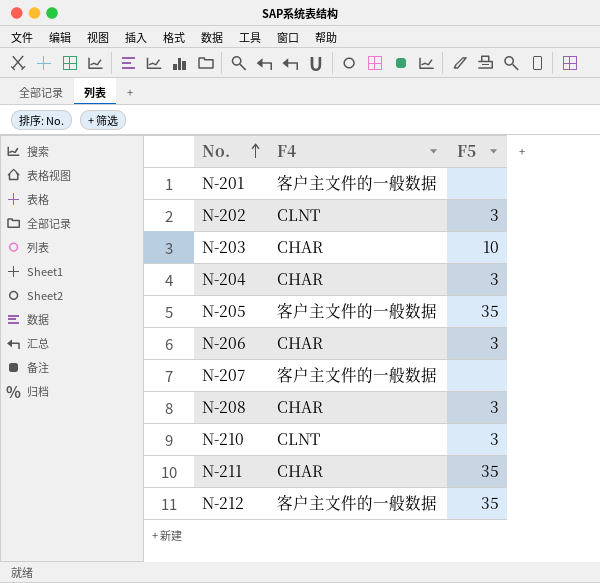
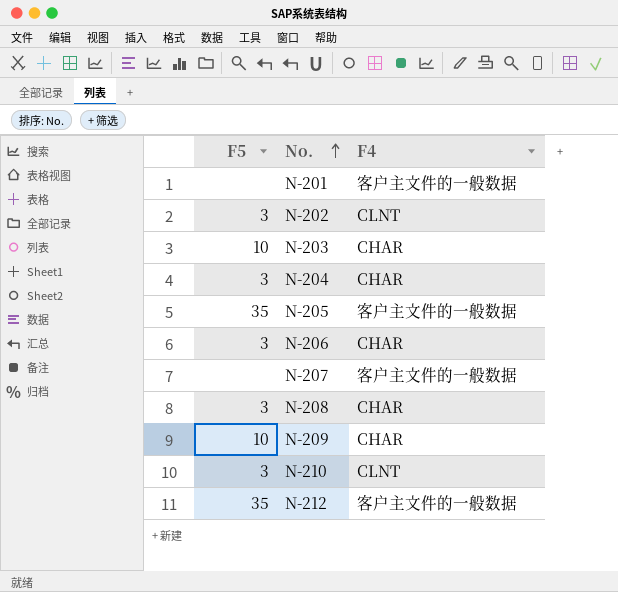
column F5 | position: 3 -> 1
row N-211: CHAR | 35 -> none
row N-209: none -> 10 | CHAR

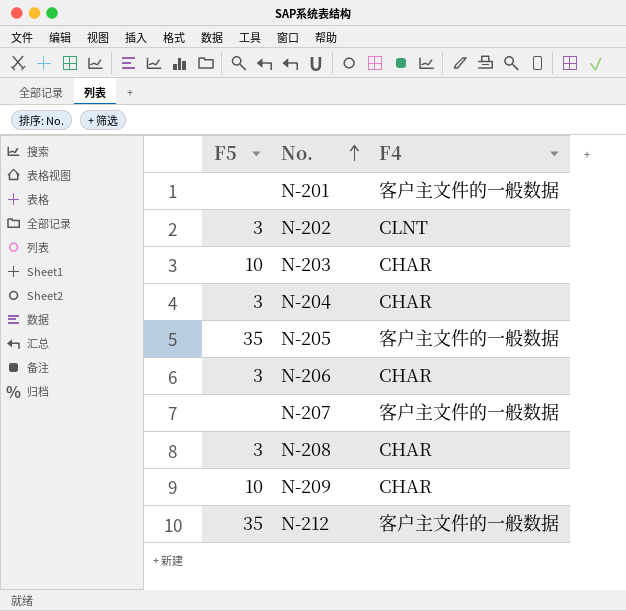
row N-210: 3 | CLNT -> none

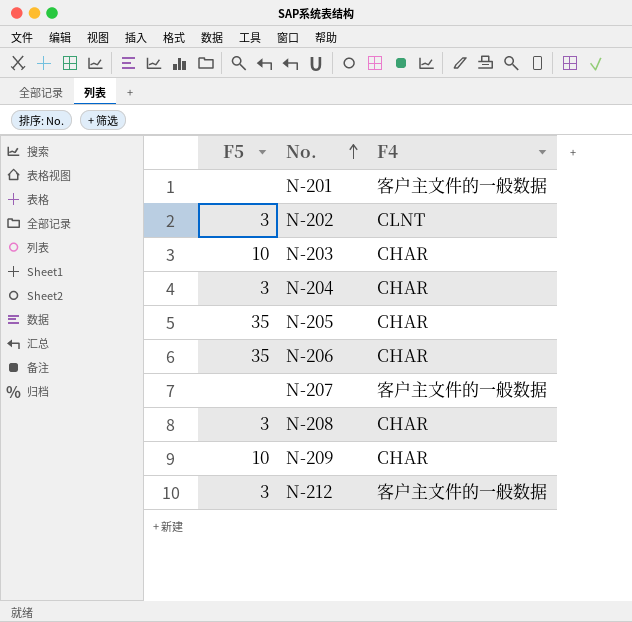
N-205 | F4: 客户主文件的一般数据 -> CHAR
N-206 | F5: 3 -> 35
N-212 | F5: 35 -> 3

